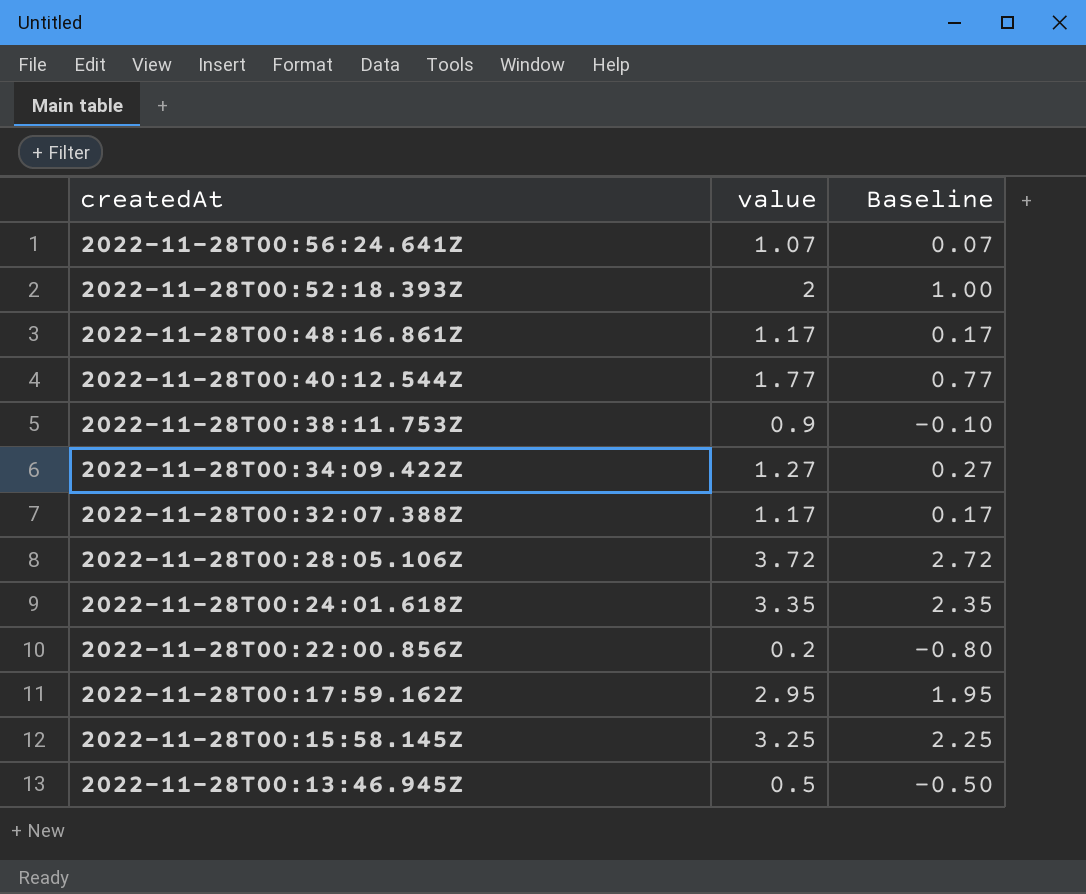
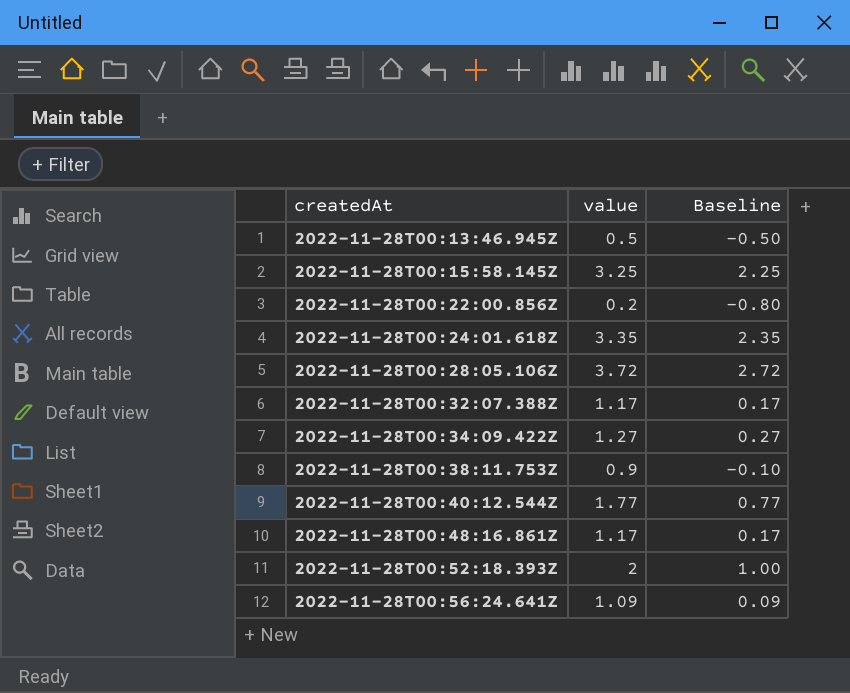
row order: createdAt descending -> createdAt ascending
row 2022-11-28T00:17:59.162Z: 2.95 | 1.95 -> none
2022-11-28T00:56:24.641Z | value: 1.07 -> 1.09
2022-11-28T00:56:24.641Z | Baseline: 0.07 -> 0.09

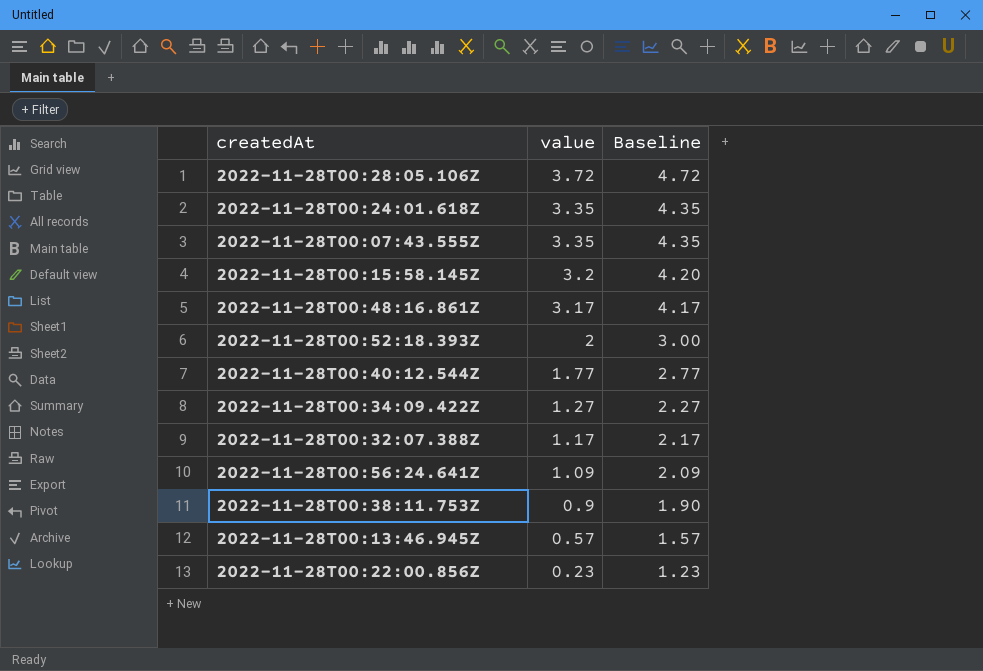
row order: createdAt ascending -> value descending
column Baseline | formula: [value] - 1 -> [value] + 1
row 2022-11-28T00:07:43.555Z: none -> 3.35 | 4.35
2022-11-28T00:15:58.145Z | value: 3.25 -> 3.2
2022-11-28T00:48:16.861Z | value: 1.17 -> 3.17
2022-11-28T00:13:46.945Z | value: 0.5 -> 0.57
2022-11-28T00:22:00.856Z | value: 0.2 -> 0.23

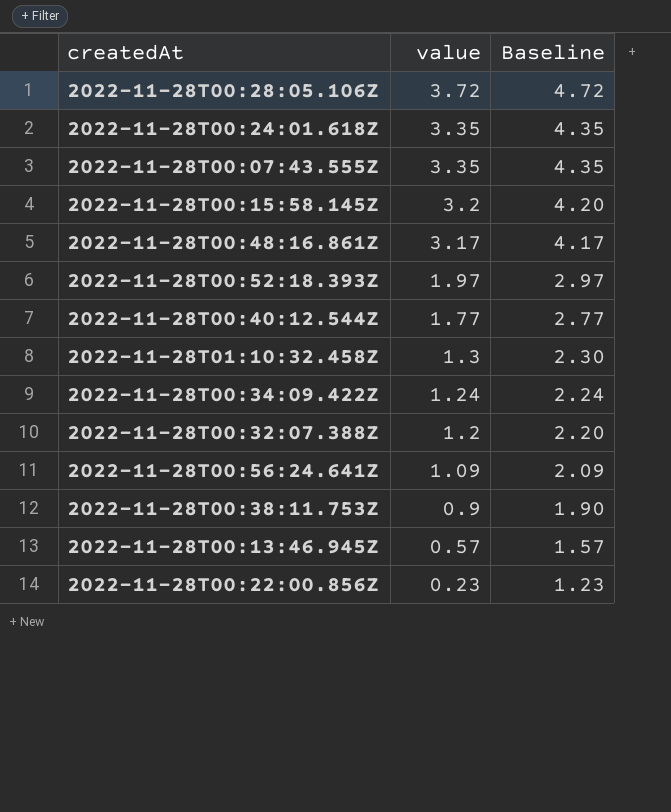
2022-11-28T00:52:18.393Z | value: 2 -> 1.97
2022-11-28T00:52:18.393Z | Baseline: 3.00 -> 2.97
row 2022-11-28T01:10:32.458Z: none -> 1.3 | 2.30
2022-11-28T00:34:09.422Z | value: 1.27 -> 1.24
2022-11-28T00:34:09.422Z | Baseline: 2.27 -> 2.24
2022-11-28T00:32:07.388Z | value: 1.17 -> 1.2
2022-11-28T00:32:07.388Z | Baseline: 2.17 -> 2.20

